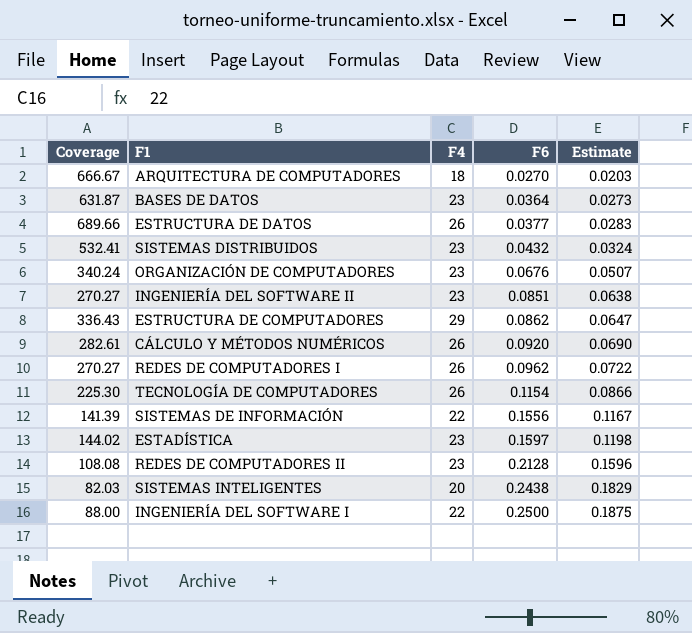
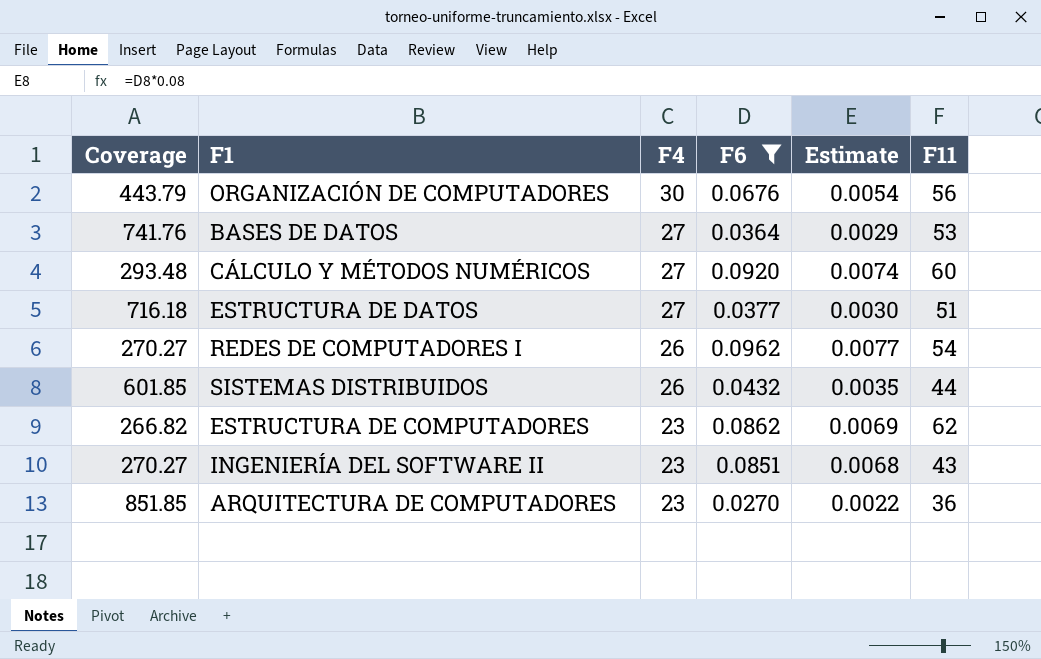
filter: none -> F6 <= 0.0962
row order: F6 ascending -> F4 descending
column Estimate | formula: [F6] * 0.75 -> [F6] * 0.08
column F11 | position: none -> 6
ORGANIZACIÓN DE COMPUTADORES | Coverage: 340.24 -> 443.79
ORGANIZACIÓN DE COMPUTADORES | F4: 23 -> 30
BASES DE DATOS | Coverage: 631.87 -> 741.76
BASES DE DATOS | F4: 23 -> 27
CÁLCULO Y MÉTODOS NUMÉRICOS | Coverage: 282.61 -> 293.48
CÁLCULO Y MÉTODOS NUMÉRICOS | F4: 26 -> 27
ESTRUCTURA DE DATOS | Coverage: 689.66 -> 716.18
ESTRUCTURA DE DATOS | F4: 26 -> 27
SISTEMAS DISTRIBUIDOS | Coverage: 532.41 -> 601.85
SISTEMAS DISTRIBUIDOS | F4: 23 -> 26
ESTRUCTURA DE COMPUTADORES | Coverage: 336.43 -> 266.82
ESTRUCTURA DE COMPUTADORES | F4: 29 -> 23
ARQUITECTURA DE COMPUTADORES | Coverage: 666.67 -> 851.85
ARQUITECTURA DE COMPUTADORES | F4: 18 -> 23

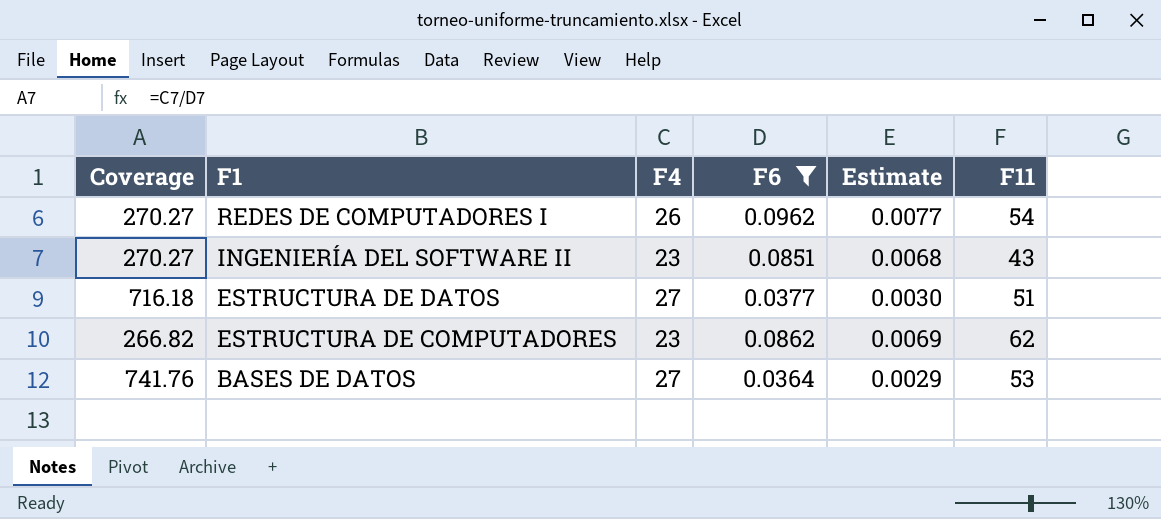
row order: F4 descending -> F1 descending
row ORGANIZACIÓN DE COMPUTADORES: 443.79 | 30 | 0.0676 | 0.0054 | 56 -> none
row CÁLCULO Y MÉTODOS NUMÉRICOS: 293.48 | 27 | 0.0920 | 0.0074 | 60 -> none
row SISTEMAS DISTRIBUIDOS: 601.85 | 26 | 0.0432 | 0.0035 | 44 -> none
row ARQUITECTURA DE COMPUTADORES: 851.85 | 23 | 0.0270 | 0.0022 | 36 -> none

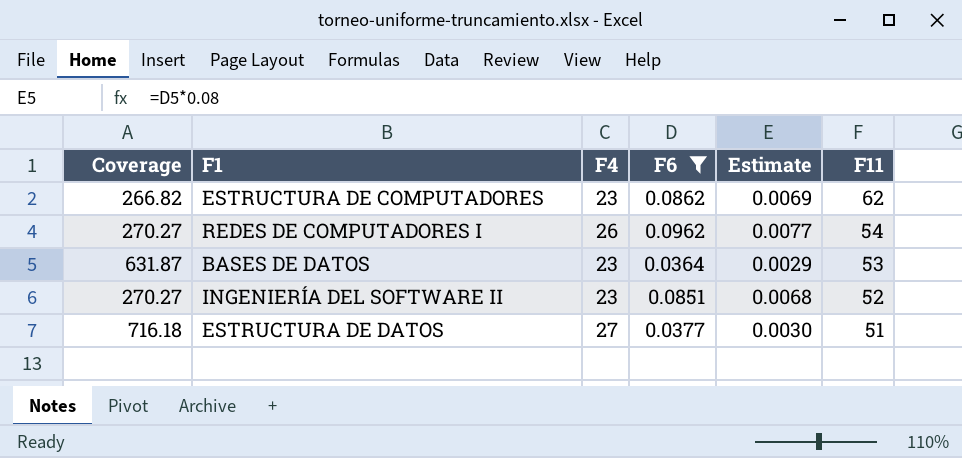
row order: F1 descending -> F11 descending
BASES DE DATOS | Coverage: 741.76 -> 631.87
BASES DE DATOS | F4: 27 -> 23
INGENIERÍA DEL SOFTWARE II | F11: 43 -> 52

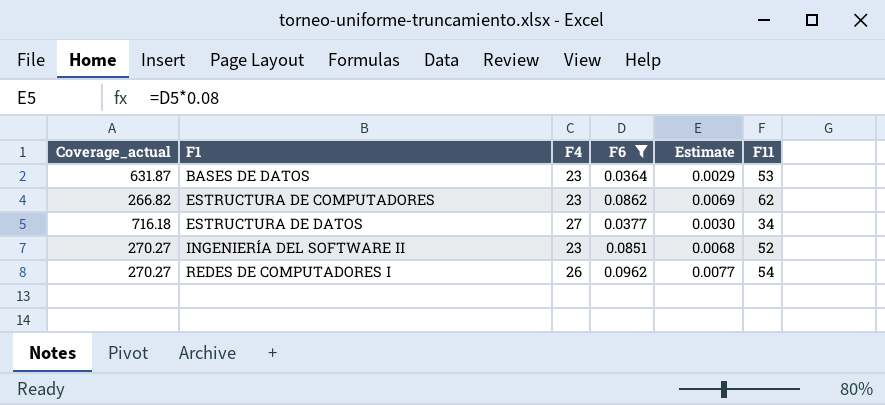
row order: F11 descending -> F1 ascending
column name: Coverage -> Coverage_actual
ESTRUCTURA DE DATOS | F11: 51 -> 34

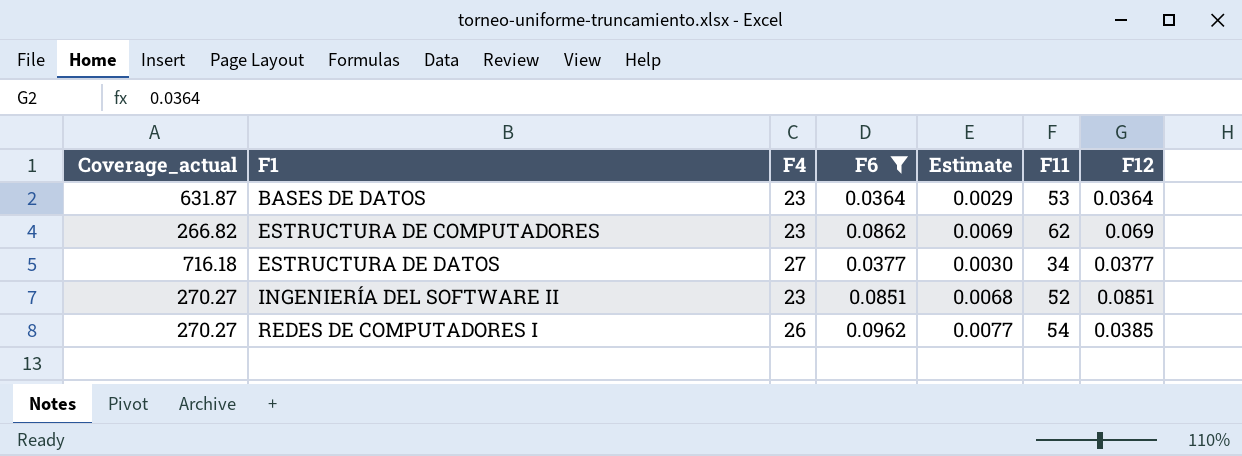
column F12 | position: none -> 7

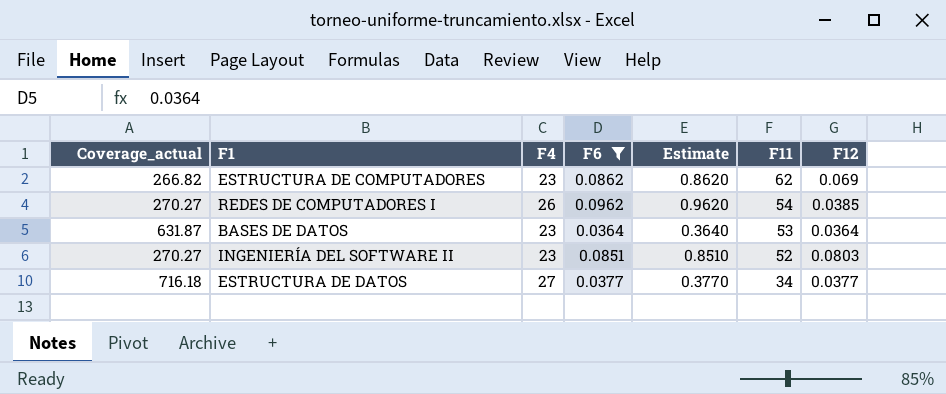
row order: F1 ascending -> F11 descending
column Estimate | formula: [F6] * 0.08 -> [F6] * 10
INGENIERÍA DEL SOFTWARE II | F12: 0.0851 -> 0.0803

